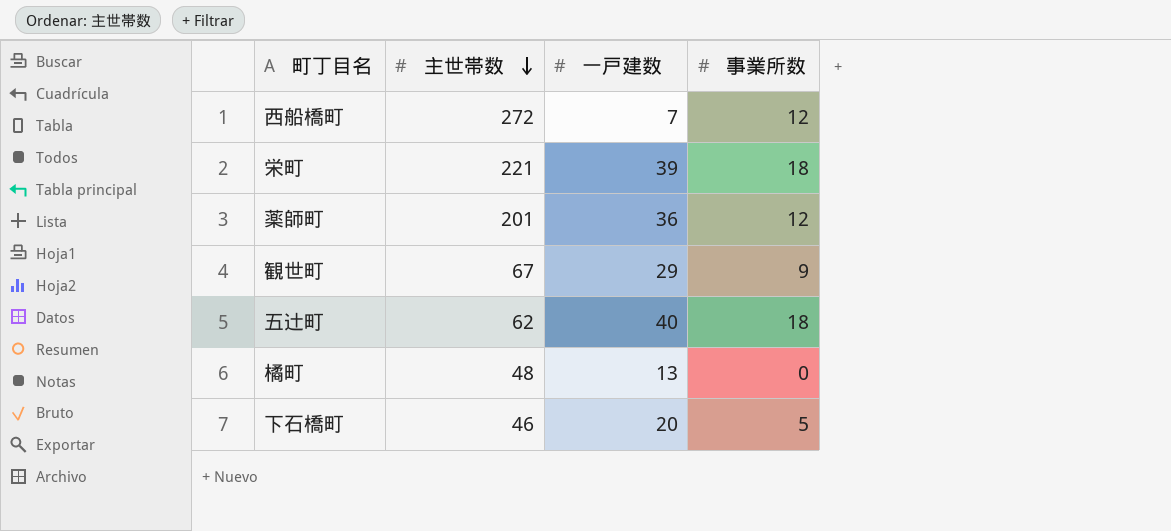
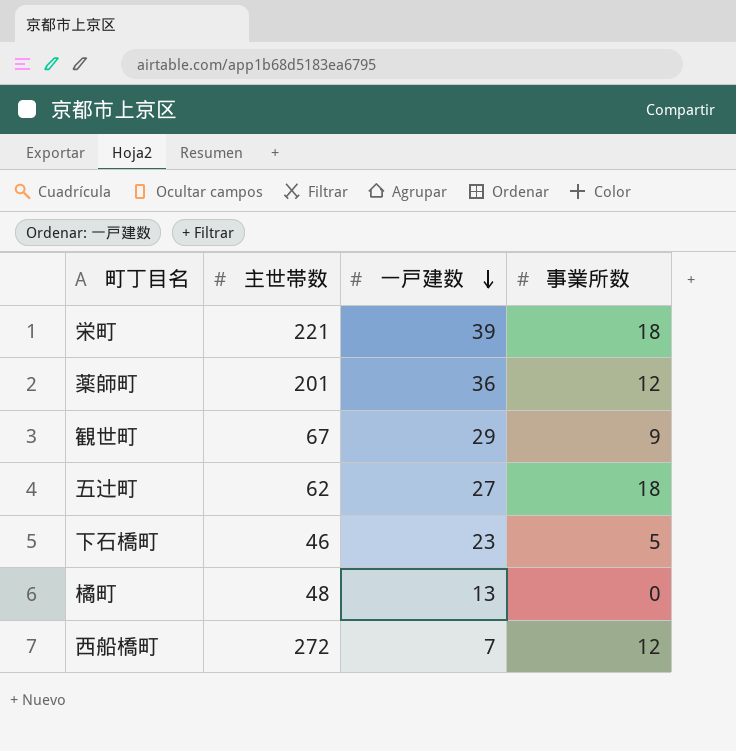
row order: 主世帯数 descending -> 一戸建数 descending
五辻町 | 一戸建数: 40 -> 27
下石橋町 | 一戸建数: 20 -> 23

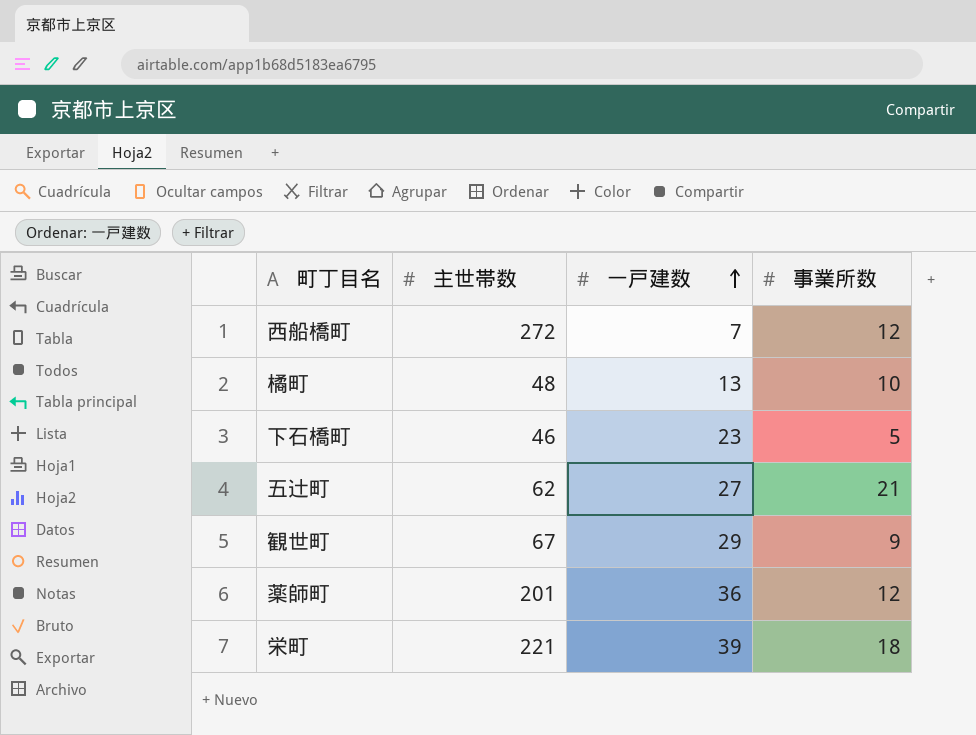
row order: 一戸建数 descending -> 一戸建数 ascending
橘町 | 事業所数: 0 -> 10
五辻町 | 事業所数: 18 -> 21

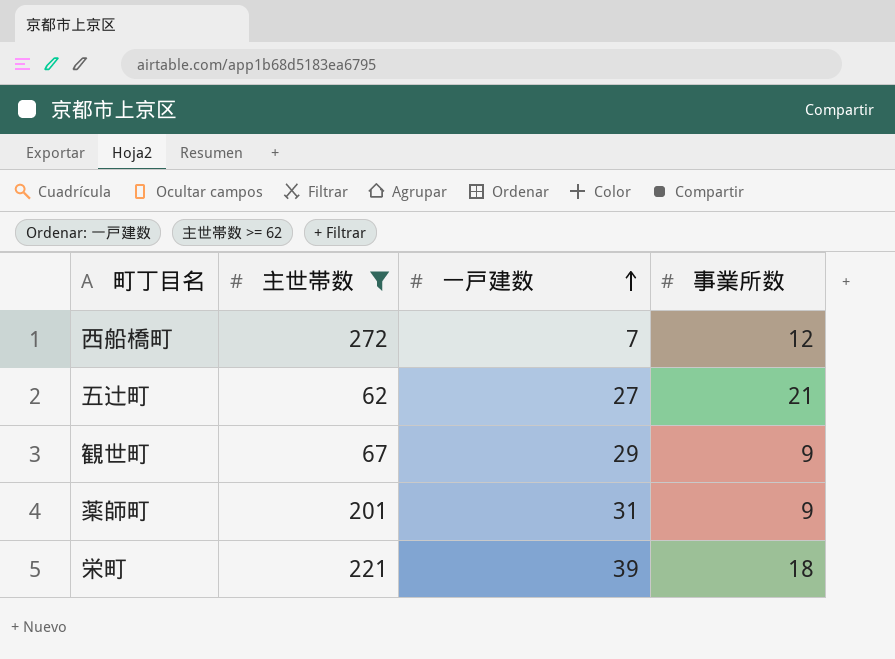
filter: none -> 主世帯数 >= 62
薬師町 | 一戸建数: 36 -> 31
薬師町 | 事業所数: 12 -> 9

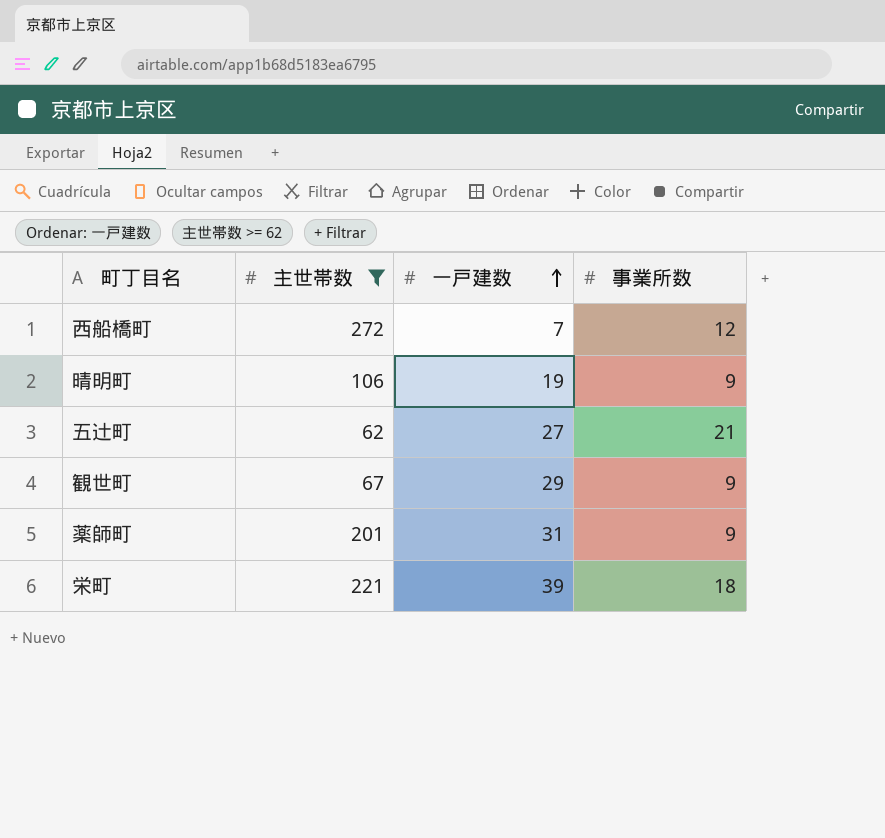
row 晴明町: none -> 106 | 19 | 9

